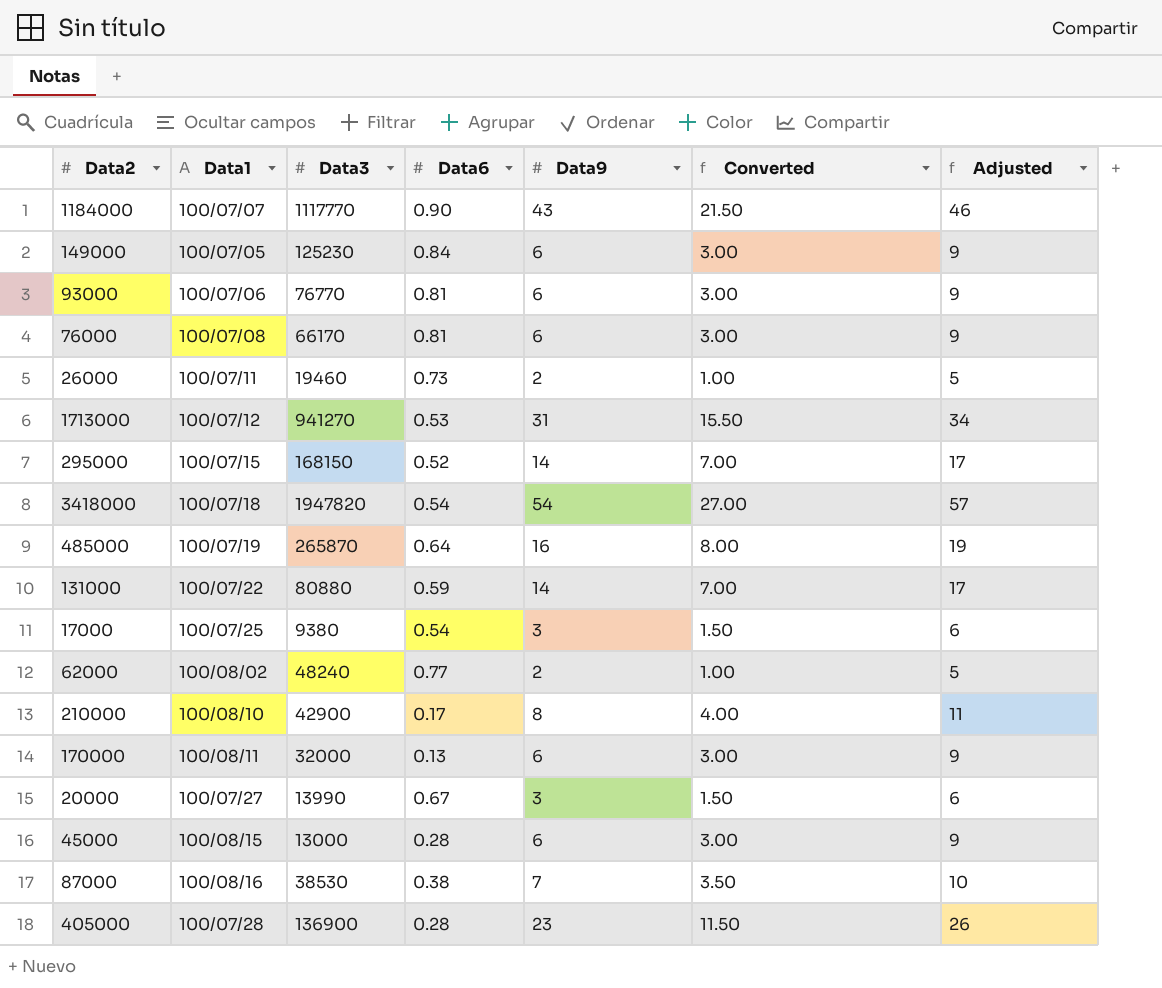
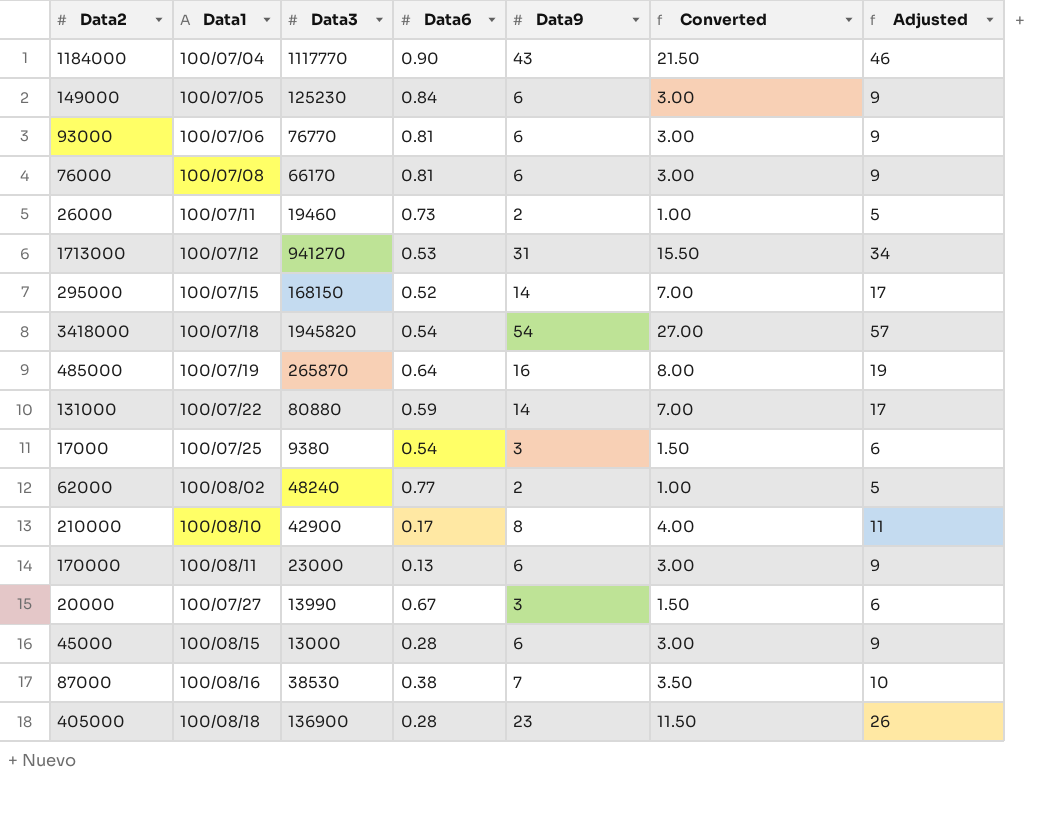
1184000 | Data1: 100/07/07 -> 100/07/04
3418000 | Data3: 1947820 -> 1945820
170000 | Data3: 32000 -> 23000
405000 | Data1: 100/07/28 -> 100/08/18

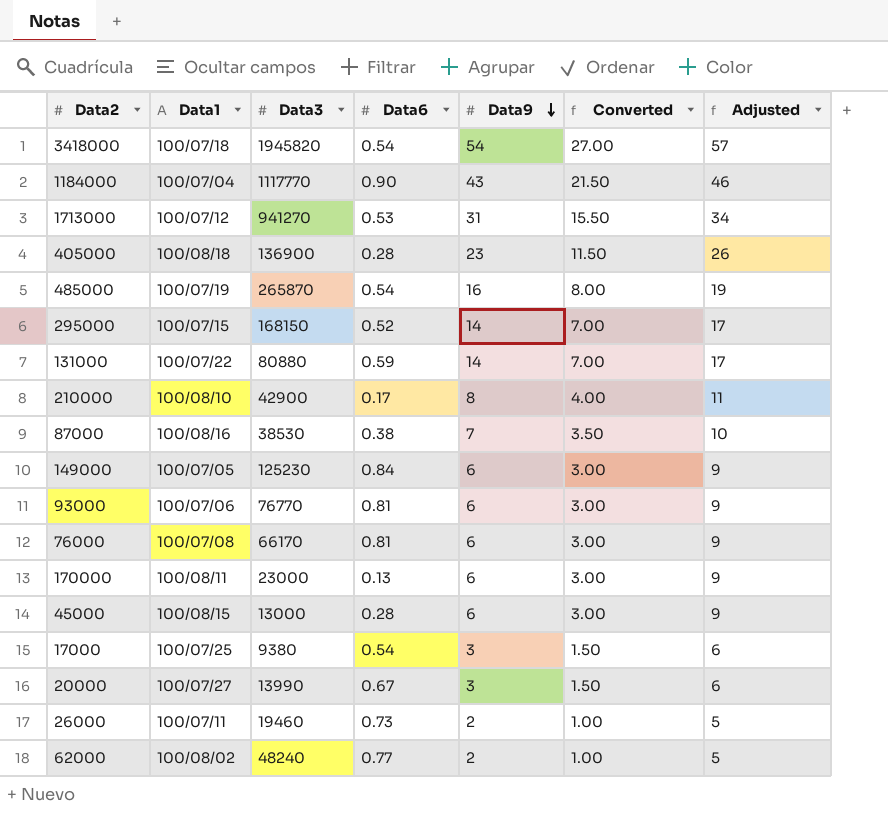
row order: none -> Data9 descending
485000 | Data6: 0.64 -> 0.54

